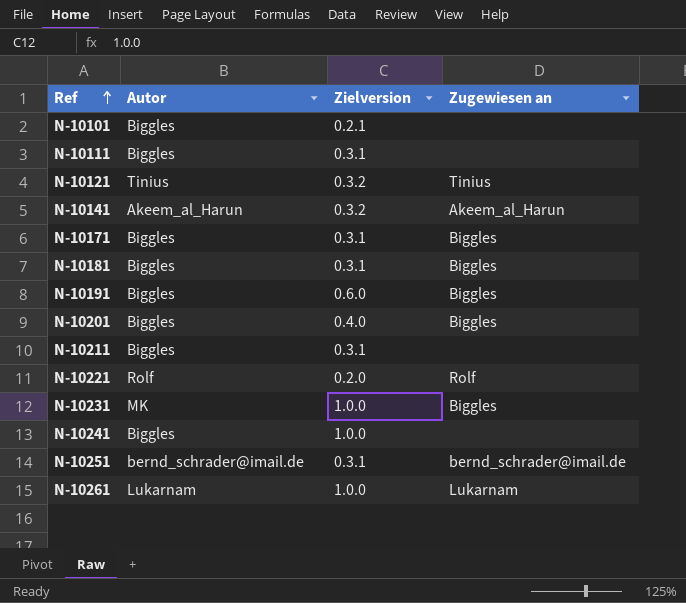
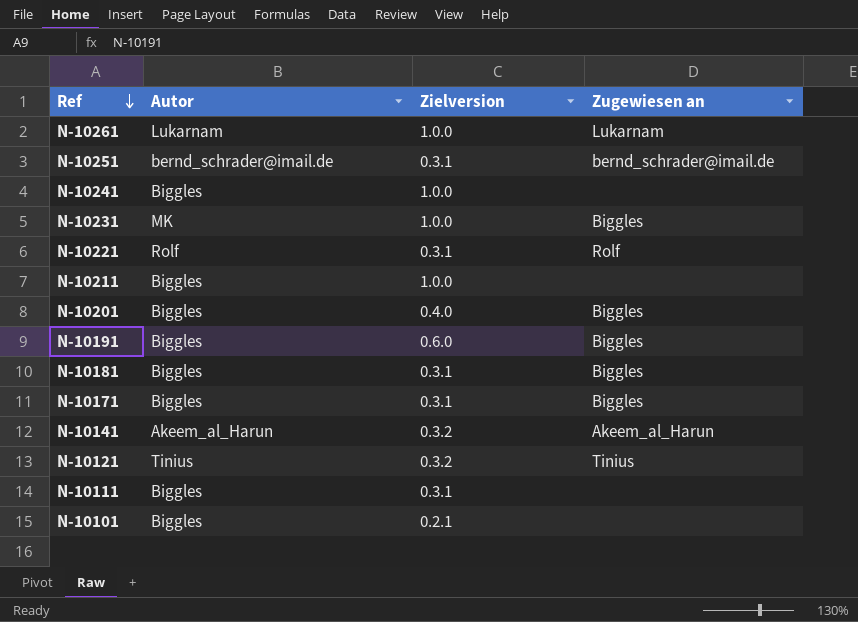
row order: Ref ascending -> Ref descending
N-10221 | Zielversion: 0.2.0 -> 0.3.1
N-10211 | Zielversion: 0.3.1 -> 1.0.0

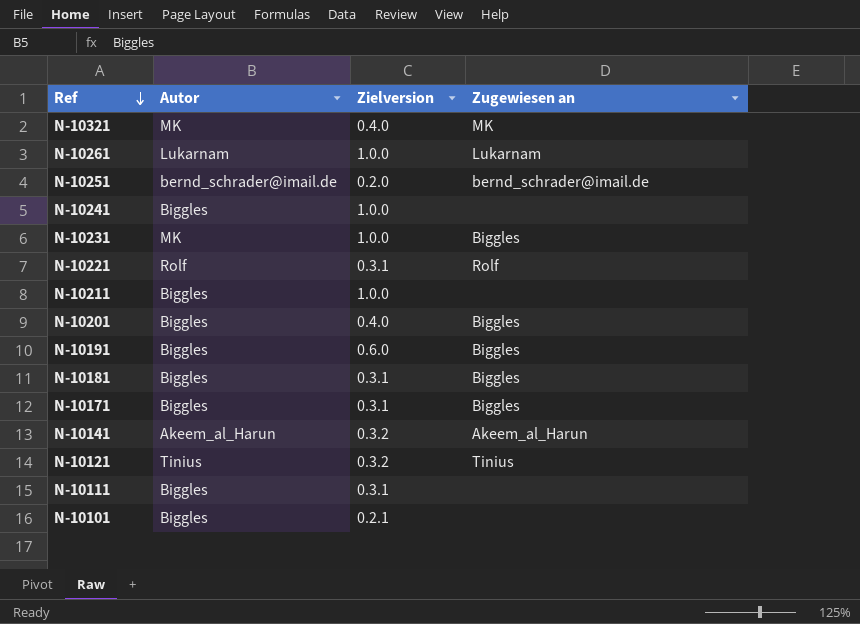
row N-10321: none -> MK | 0.4.0 | MK
N-10251 | Zielversion: 0.3.1 -> 0.2.0

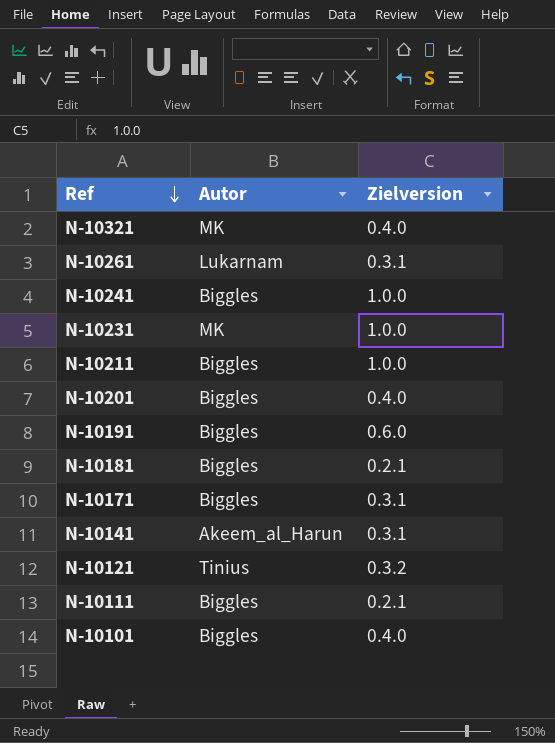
column Zugewiesen an | position: 4 -> none
row N-10251: bernd_schrader@imail.de | 0.2.0 | bernd_schrader@imail.de -> none
row N-10221: Rolf | 0.3.1 | Rolf -> none
N-10261 | Zielversion: 1.0.0 -> 0.3.1
N-10181 | Zielversion: 0.3.1 -> 0.2.1
N-10141 | Zielversion: 0.3.2 -> 0.3.1
N-10111 | Zielversion: 0.3.1 -> 0.2.1
N-10101 | Zielversion: 0.2.1 -> 0.4.0

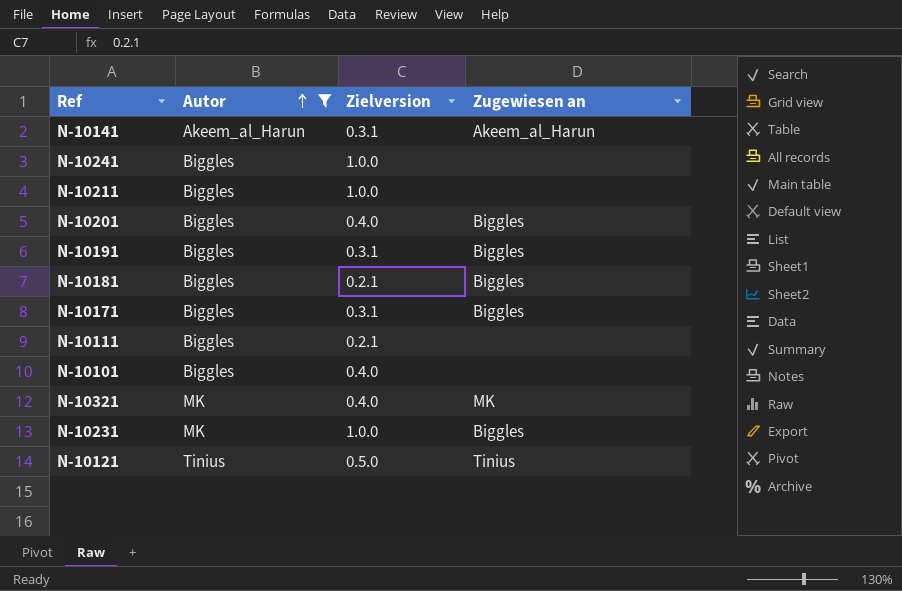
filter: none -> Autor != Lukarnam
row order: Ref descending -> Autor ascending
column Zugewiesen an | position: none -> 4
N-10191 | Zielversion: 0.6.0 -> 0.3.1
N-10121 | Zielversion: 0.3.2 -> 0.5.0

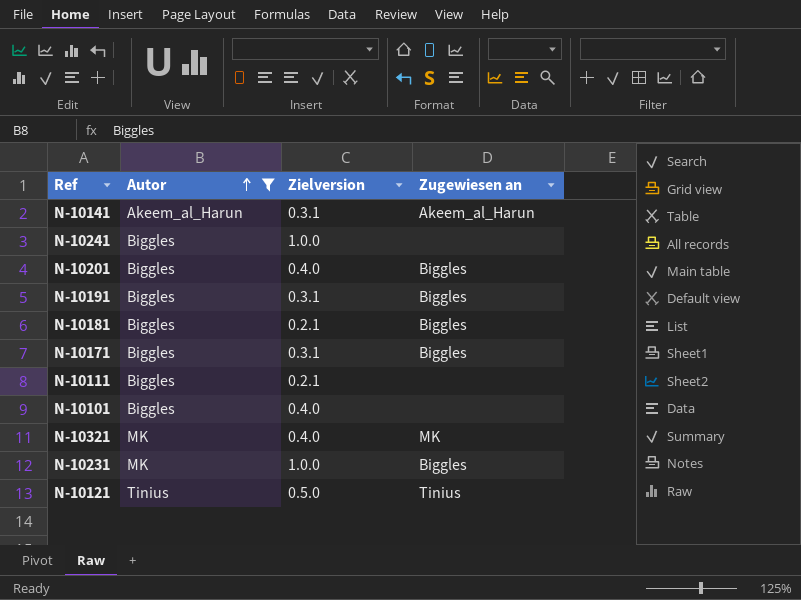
row N-10211: Biggles | 1.0.0 | none -> none

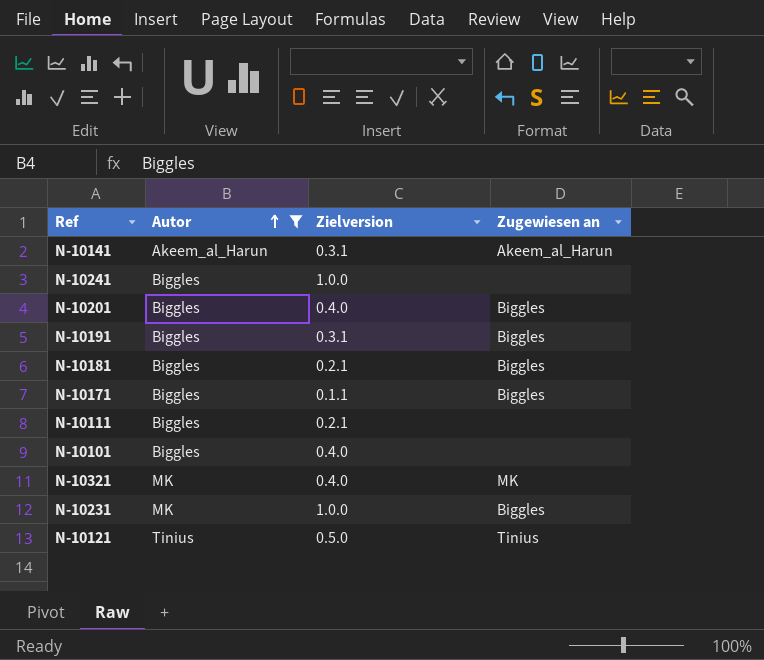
N-10171 | Zielversion: 0.3.1 -> 0.1.1

